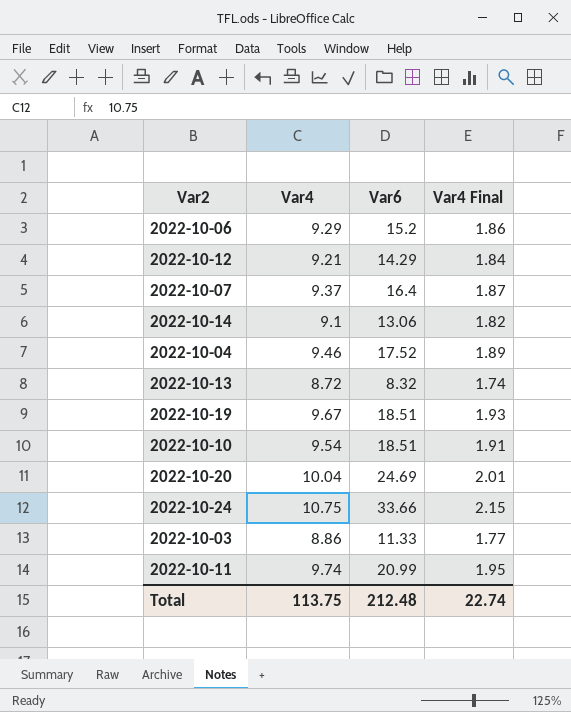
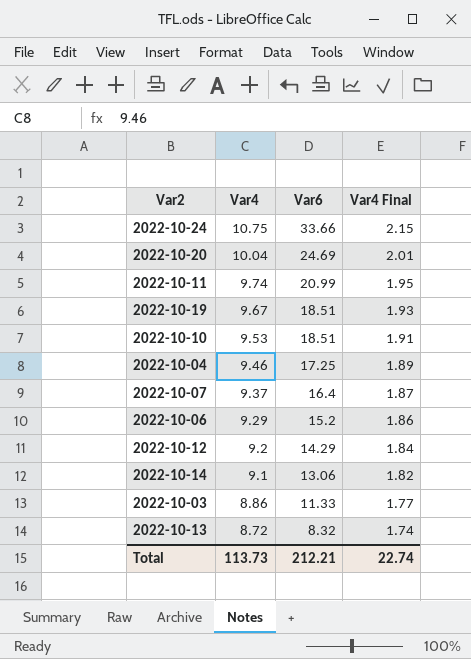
row order: none -> Var4 descending
2022-10-10 | Var4: 9.54 -> 9.53
2022-10-04 | Var6: 17.52 -> 17.25
2022-10-12 | Var4: 9.21 -> 9.2
Total | Var4: 113.75 -> 113.73
Total | Var6: 212.48 -> 212.21

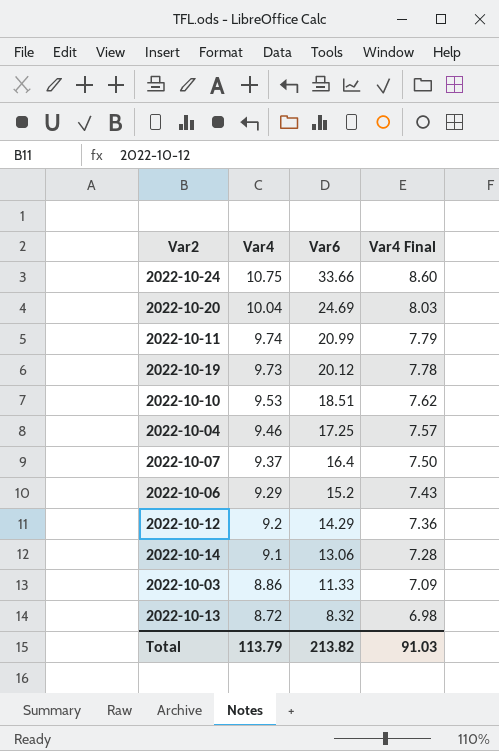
column Var4 Final | formula: [Var4] * 0.2 -> [Var4] * 0.8
2022-10-19 | Var4: 9.67 -> 9.73
2022-10-19 | Var6: 18.51 -> 20.12
Total | Var4: 113.73 -> 113.79
Total | Var6: 212.21 -> 213.82
Total | Var4 Final: 22.74 -> 91.03

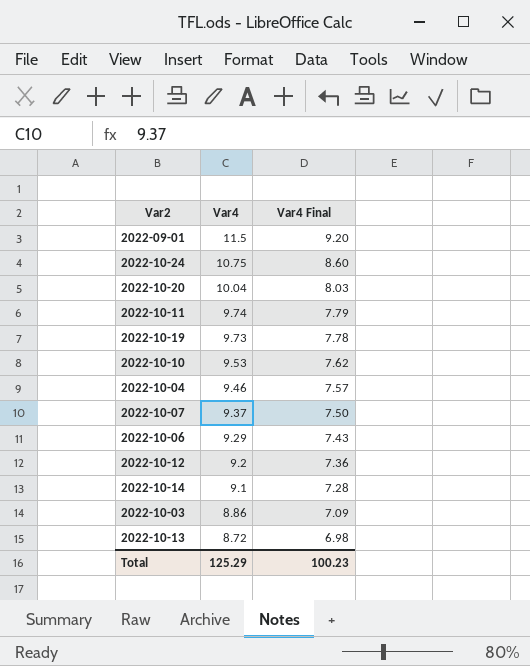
column Var6 | position: 3 -> none
row 2022-09-01: none -> 11.5 | 9.20
Total | Var4: 113.79 -> 125.29
Total | Var4 Final: 91.03 -> 100.23

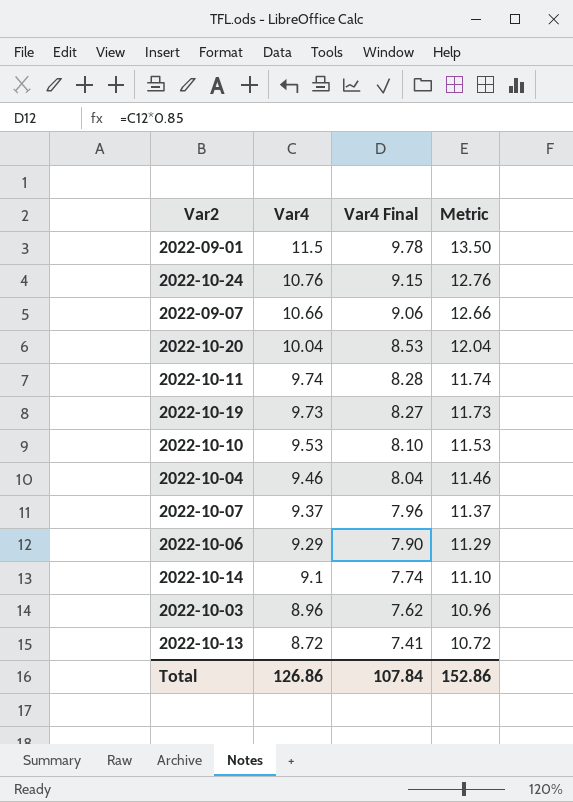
column Var4 Final | formula: [Var4] * 0.8 -> [Var4] * 0.85
column Metric | formula: none -> [Var4] + 2
row 2022-10-12: 9.2 | 7.36 -> none
2022-10-24 | Var4: 10.75 -> 10.76
row 2022-09-07: none -> 10.66 | 9.06 | 12.66
2022-10-03 | Var4: 8.86 -> 8.96
Total | Var4: 125.29 -> 126.86
Total | Var4 Final: 100.23 -> 107.84

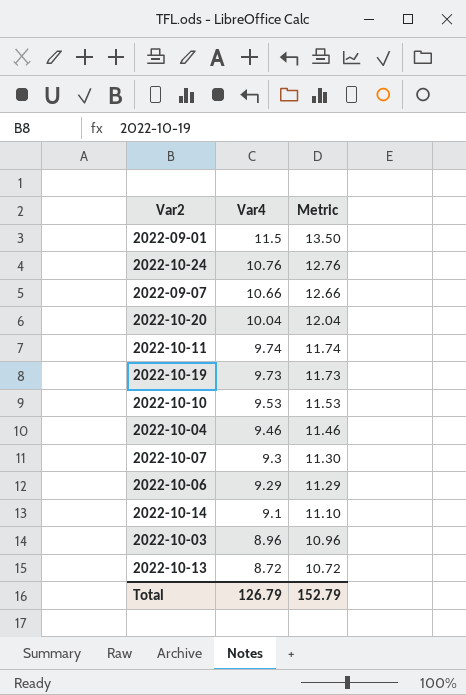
column Var4 Final | formula: [Var4] * 0.85 -> none
2022-10-07 | Var4: 9.37 -> 9.3
2022-10-07 | Metric: 11.37 -> 11.30
Total | Var4: 126.86 -> 126.79
Total | Metric: 152.86 -> 152.79

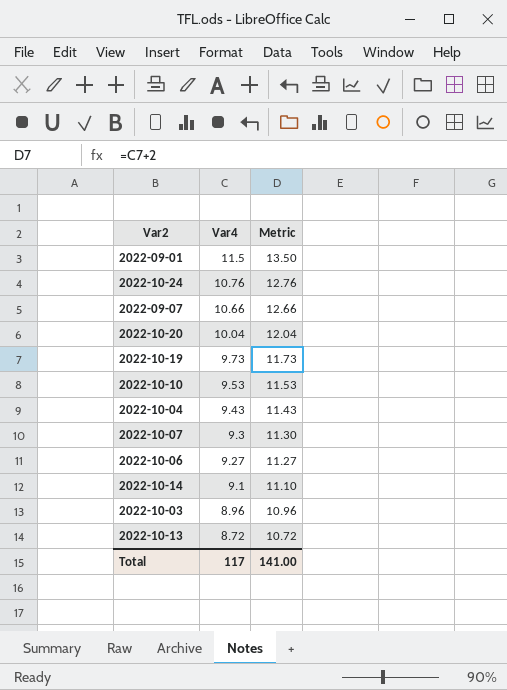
row 2022-10-11: 9.74 | 11.74 -> none
2022-10-04 | Var4: 9.46 -> 9.43
2022-10-04 | Metric: 11.46 -> 11.43
2022-10-06 | Var4: 9.29 -> 9.27
2022-10-06 | Metric: 11.29 -> 11.27
Total | Var4: 126.79 -> 117
Total | Metric: 152.79 -> 141.00

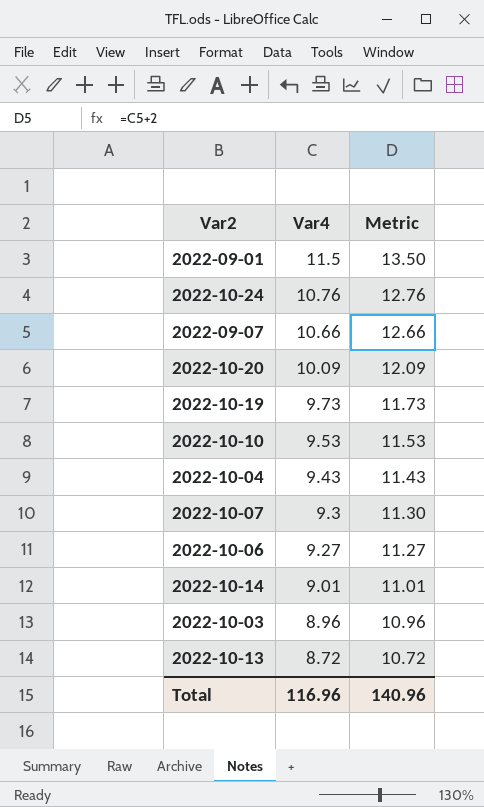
2022-10-20 | Var4: 10.04 -> 10.09
2022-10-20 | Metric: 12.04 -> 12.09
2022-10-14 | Var4: 9.1 -> 9.01
2022-10-14 | Metric: 11.10 -> 11.01
Total | Var4: 117 -> 116.96
Total | Metric: 141.00 -> 140.96

